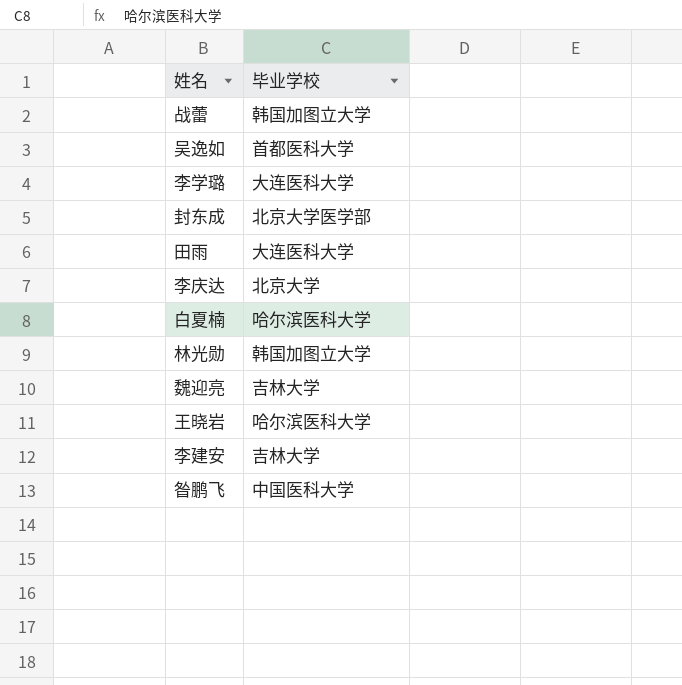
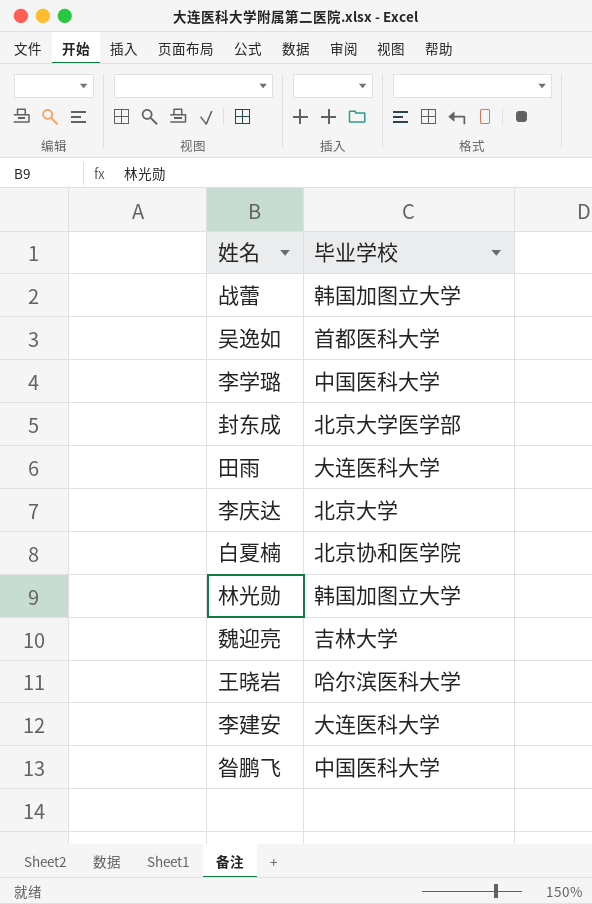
李学璐 | 毕业学校: 大连医科大学 -> 中国医科大学
白夏楠 | 毕业学校: 哈尔滨医科大学 -> 北京协和医学院
李建安 | 毕业学校: 吉林大学 -> 大连医科大学

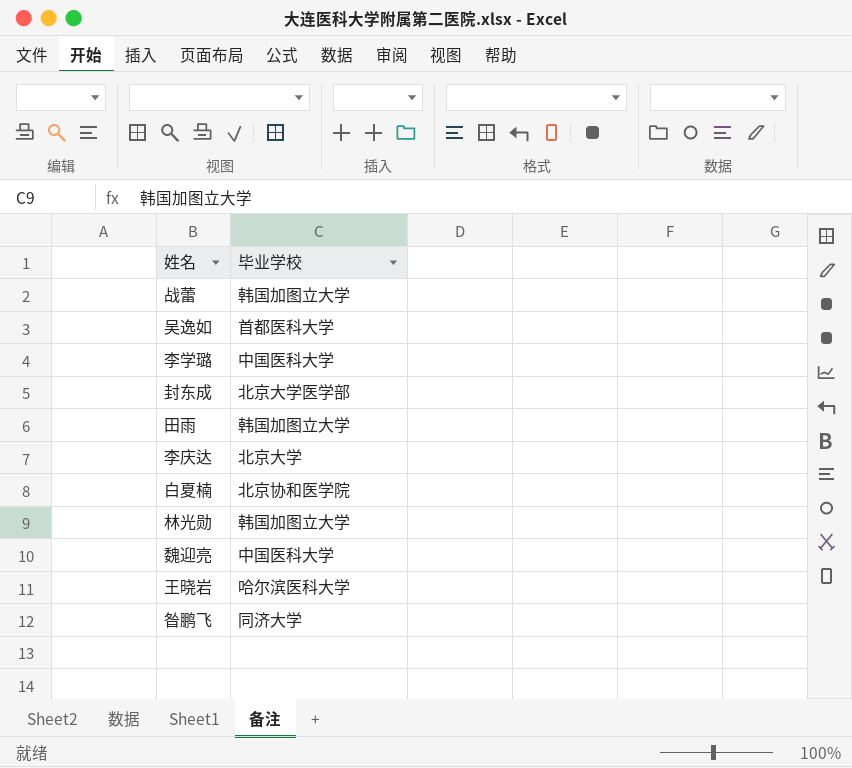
row 李建安: 大连医科大学 -> none
田雨 | 毕业学校: 大连医科大学 -> 韩国加图立大学
魏迎亮 | 毕业学校: 吉林大学 -> 中国医科大学
昝鹏飞 | 毕业学校: 中国医科大学 -> 同济大学

